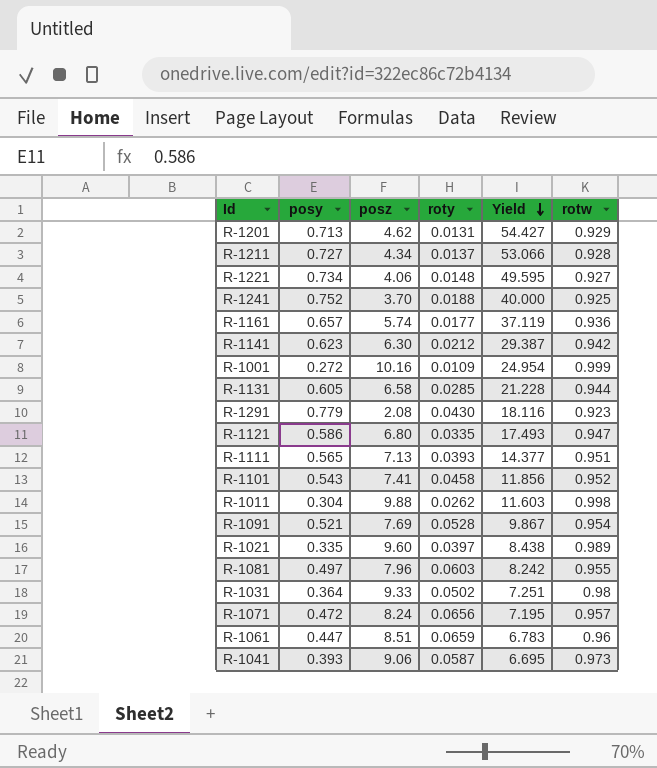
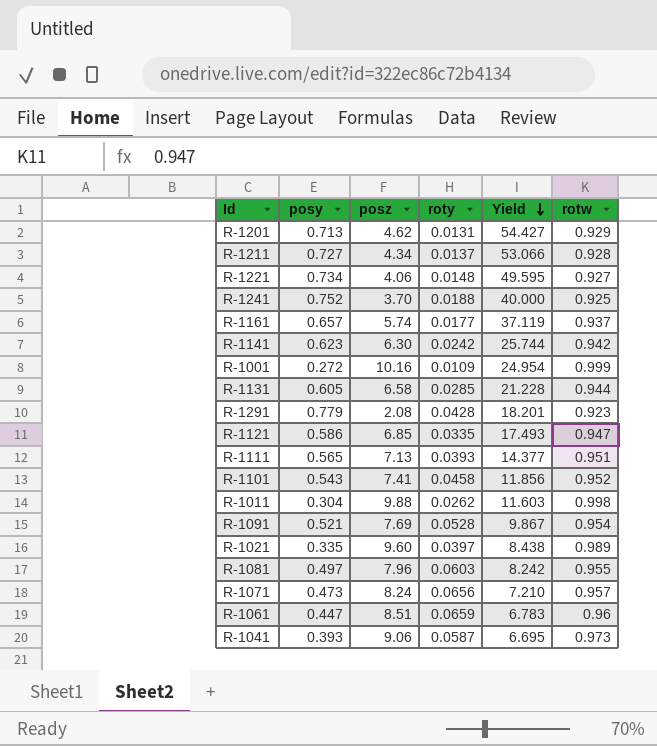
row R-1031: 0.364 | 9.33 | 0.0502 | 7.251 | 0.98 -> none
R-1161 | rotw: 0.936 -> 0.937
R-1141 | roty: 0.0212 -> 0.0242
R-1141 | Yield: 29.387 -> 25.744
R-1291 | roty: 0.0430 -> 0.0428
R-1291 | Yield: 18.116 -> 18.201
R-1121 | posz: 6.80 -> 6.85
R-1071 | posy: 0.472 -> 0.473
R-1071 | Yield: 7.195 -> 7.210

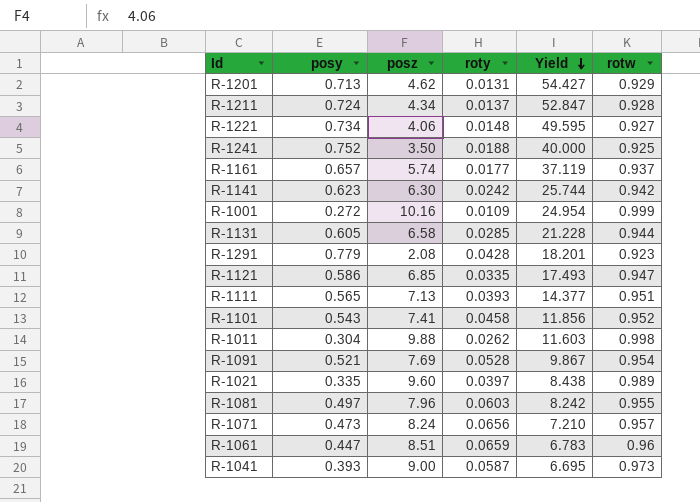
R-1211 | posy: 0.727 -> 0.724
R-1211 | Yield: 53.066 -> 52.847
R-1241 | posz: 3.70 -> 3.50
R-1041 | posz: 9.06 -> 9.00

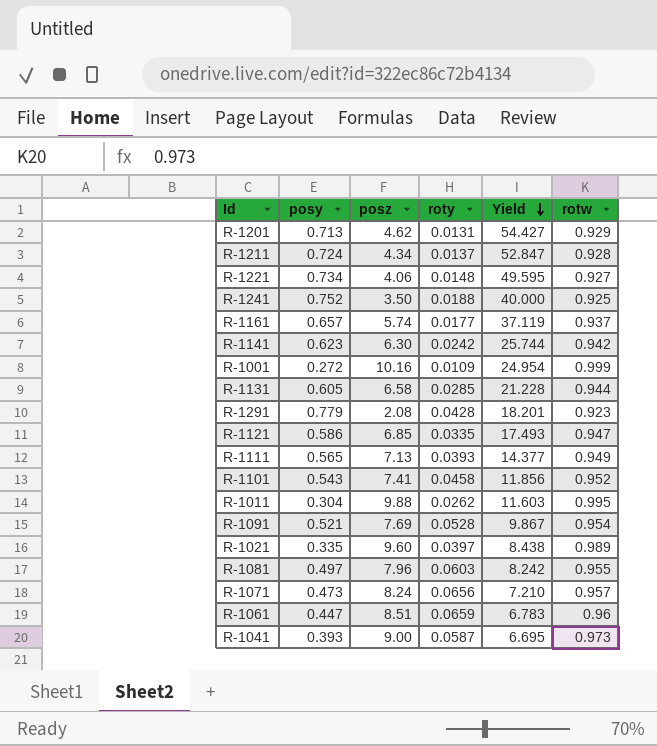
R-1111 | rotw: 0.951 -> 0.949
R-1011 | rotw: 0.998 -> 0.995

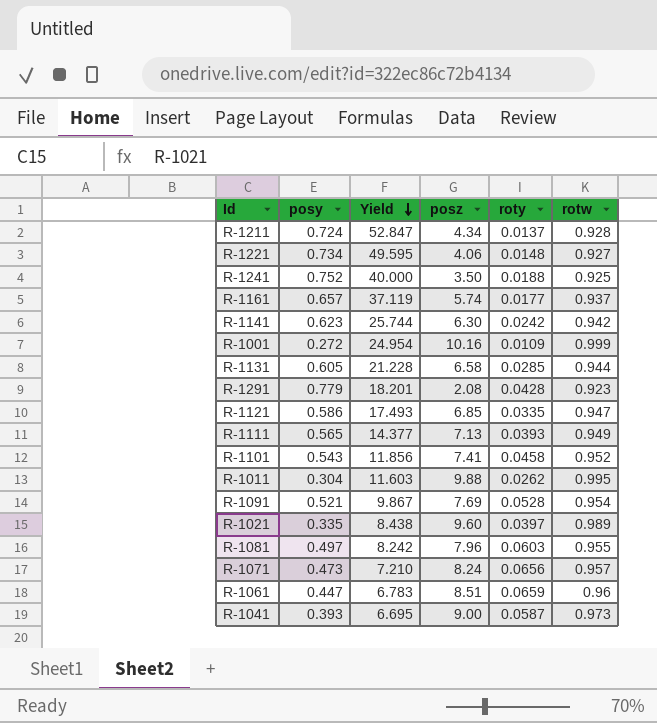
column Yield | position: 5 -> 3
row R-1201: 0.713 | 4.62 | 0.0131 | 54.427 | 0.929 -> none

